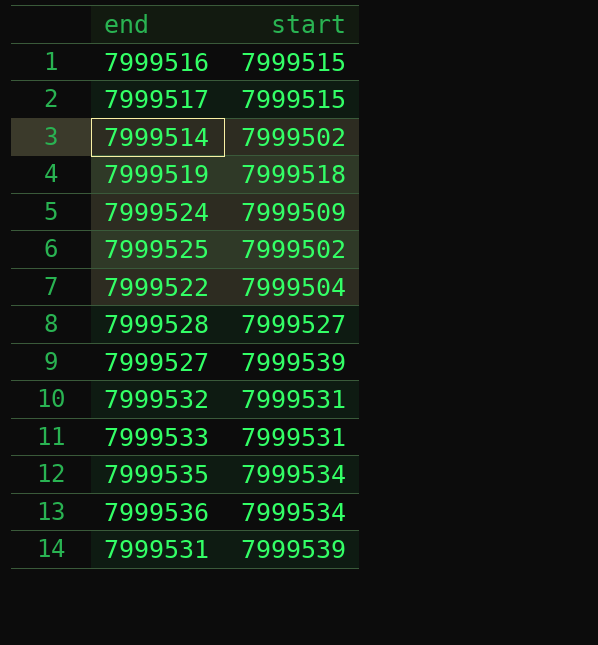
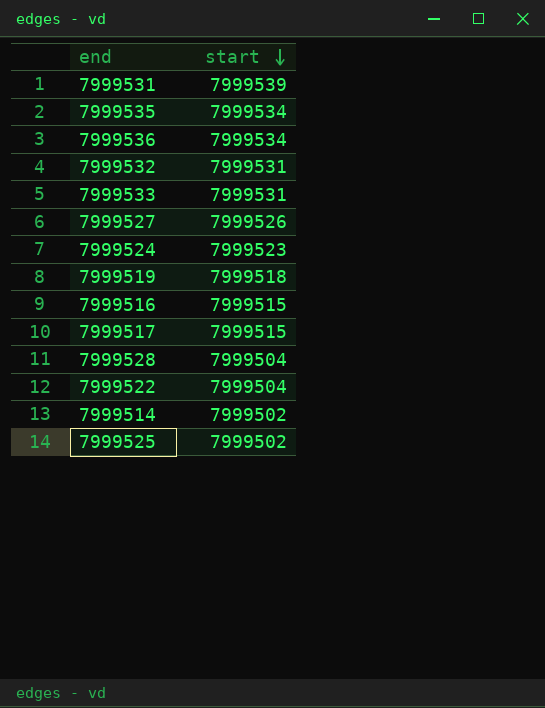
row order: none -> start descending
7999527 | start: 7999539 -> 7999526
7999524 | start: 7999509 -> 7999523
7999528 | start: 7999527 -> 7999504

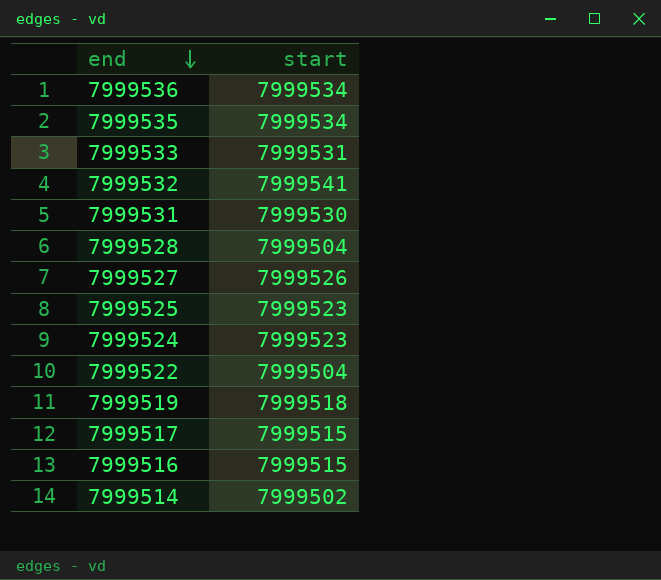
row order: start descending -> end descending
7999532 | start: 7999531 -> 7999541
7999531 | start: 7999539 -> 7999530
7999525 | start: 7999502 -> 7999523

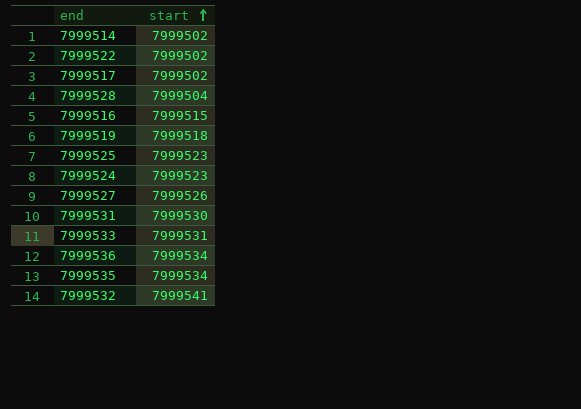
row order: end descending -> start ascending
7999522 | start: 7999504 -> 7999502
7999517 | start: 7999515 -> 7999502

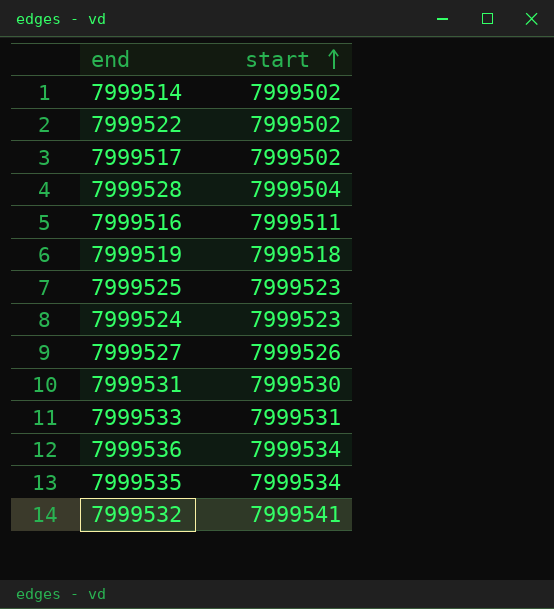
7999516 | start: 7999515 -> 7999511

